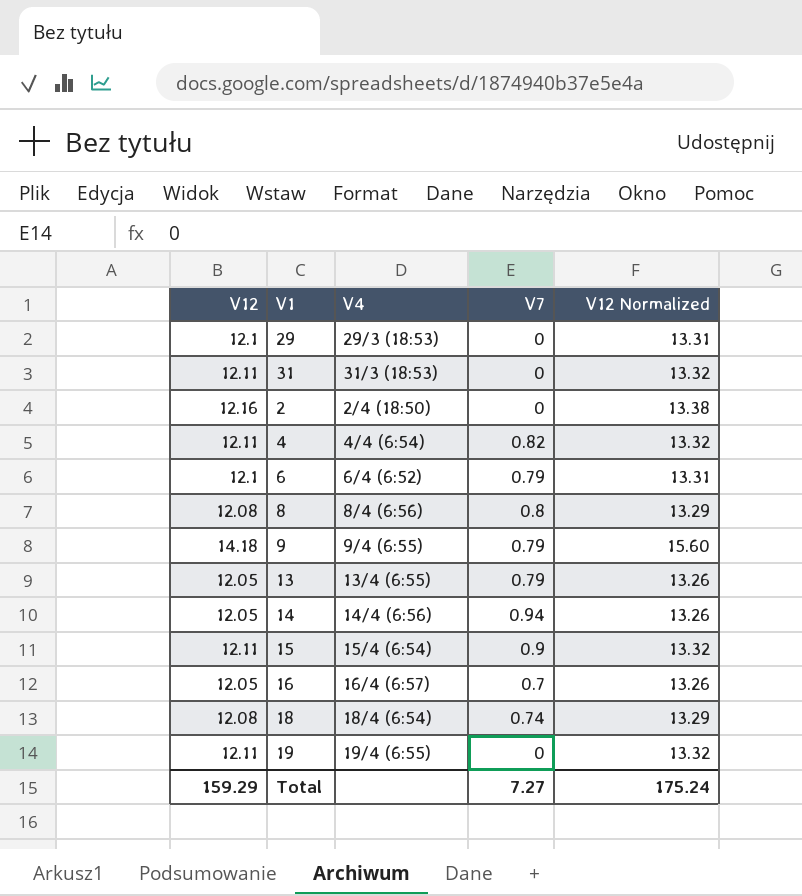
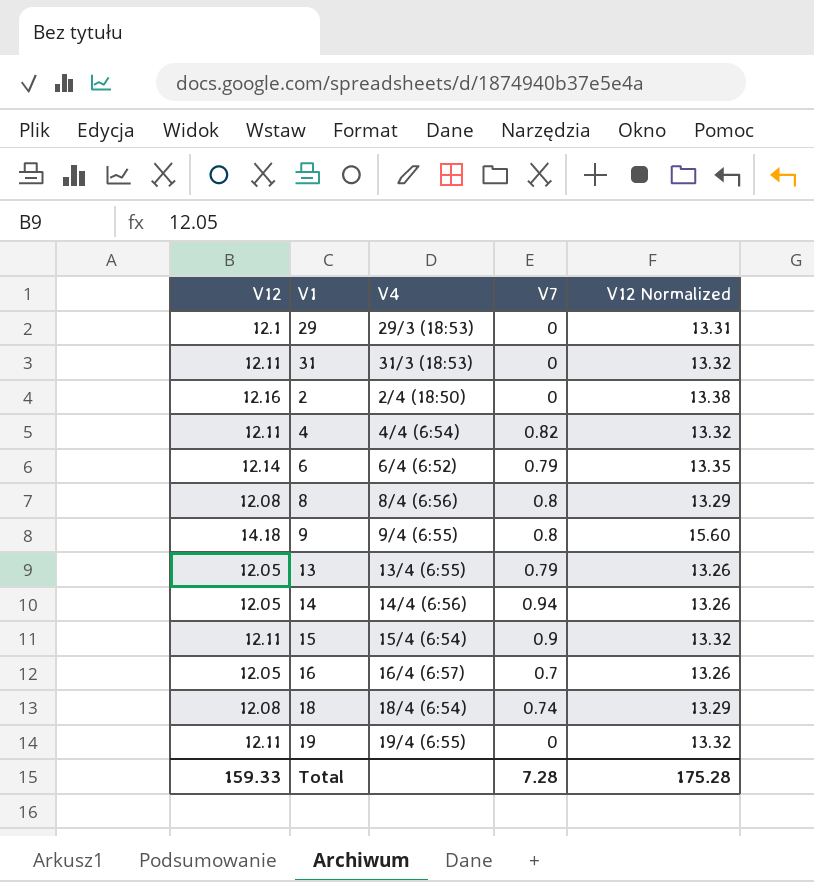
6 | V12: 12.1 -> 12.14
6 | V12 Normalized: 13.31 -> 13.35
9 | V7: 0.79 -> 0.8
Total | V12: 159.29 -> 159.33
Total | V7: 7.27 -> 7.28
Total | V12 Normalized: 175.24 -> 175.28

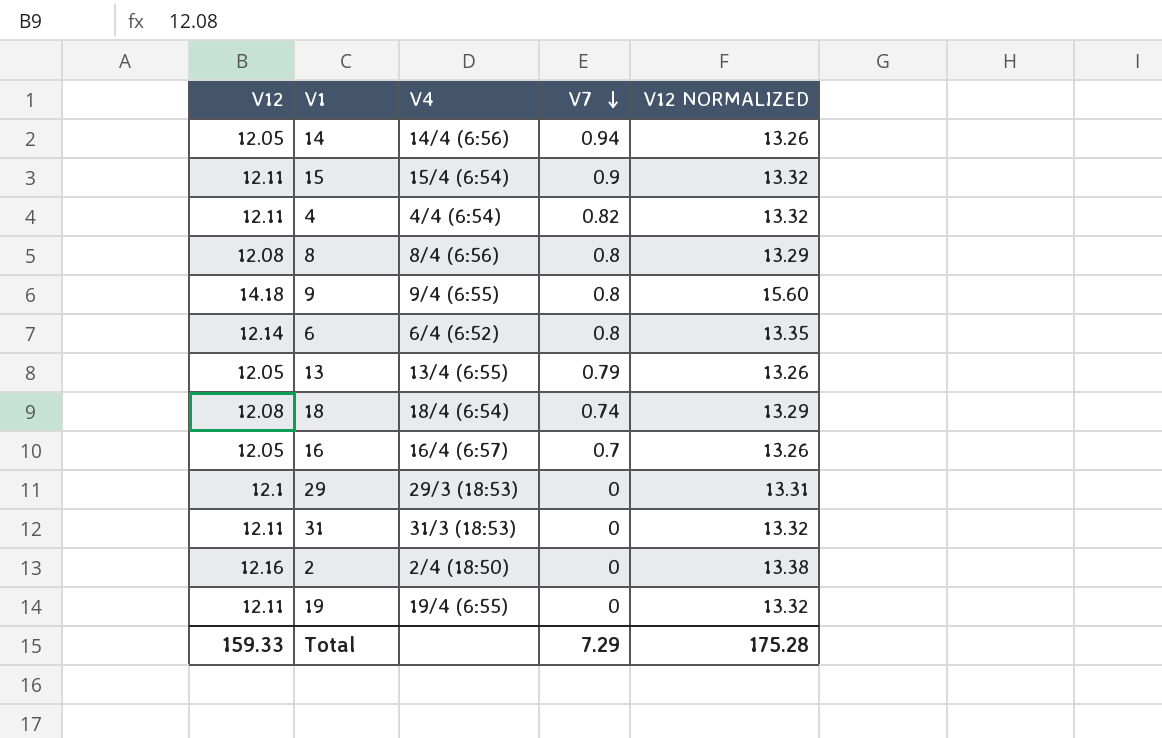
row order: none -> V7 descending
column name: V12 Normalized -> V12 NORMALIZED
6 | V7: 0.79 -> 0.8
Total | V7: 7.28 -> 7.29

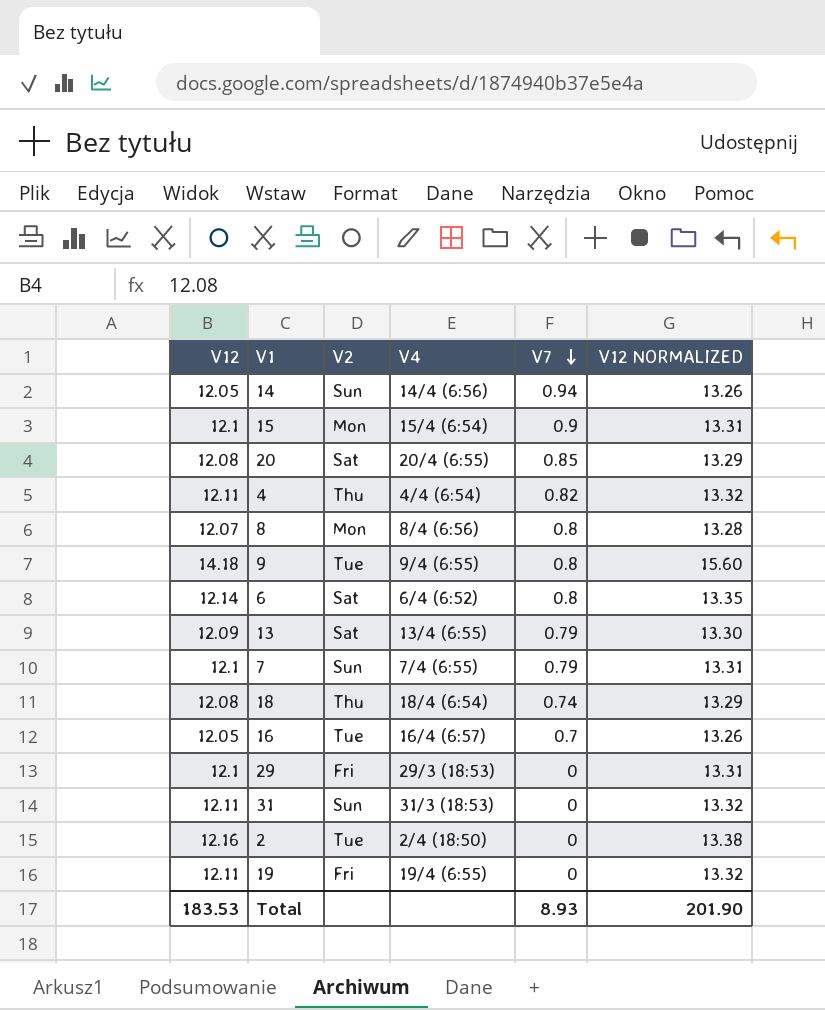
column V2 | position: none -> 3
15 | V12: 12.11 -> 12.1
15 | V12 NORMALIZED: 13.32 -> 13.31
row 20: none -> 12.08 | Sat | 20/4 (6:55) | 0.85 | 13.29
8 | V12: 12.08 -> 12.07
8 | V12 NORMALIZED: 13.29 -> 13.28
13 | V12: 12.05 -> 12.09
13 | V12 NORMALIZED: 13.26 -> 13.30
row 7: none -> 12.1 | Sun | 7/4 (6:55) | 0.79 | 13.31
Total | V12: 159.33 -> 183.53
Total | V7: 7.29 -> 8.93
Total | V12 NORMALIZED: 175.28 -> 201.90

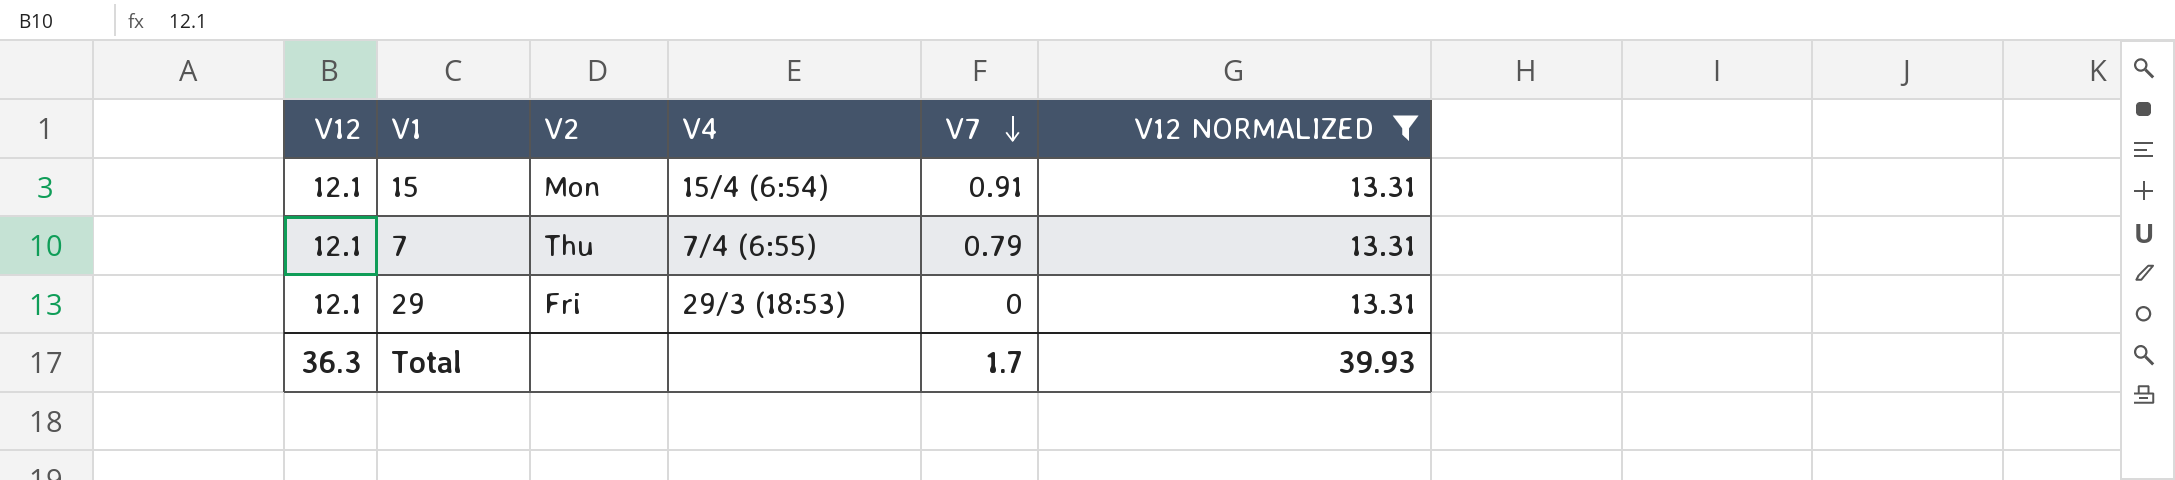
filter: none -> V12 NORMALIZED = 13.31
15 | V7: 0.9 -> 0.91
7 | V2: Sun -> Thu
Total | V12: 183.53 -> 36.3
Total | V7: 8.93 -> 1.7
Total | V12 NORMALIZED: 201.90 -> 39.93

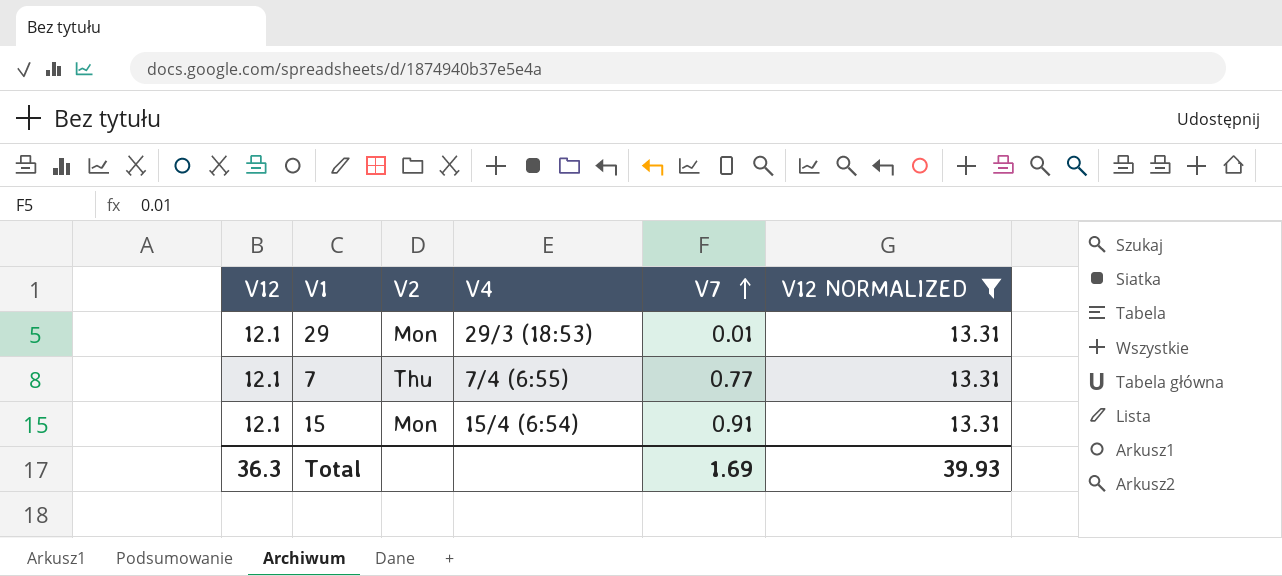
row order: V7 descending -> V7 ascending
29 | V2: Fri -> Mon
29 | V7: 0 -> 0.01
7 | V7: 0.79 -> 0.77
Total | V7: 1.7 -> 1.69

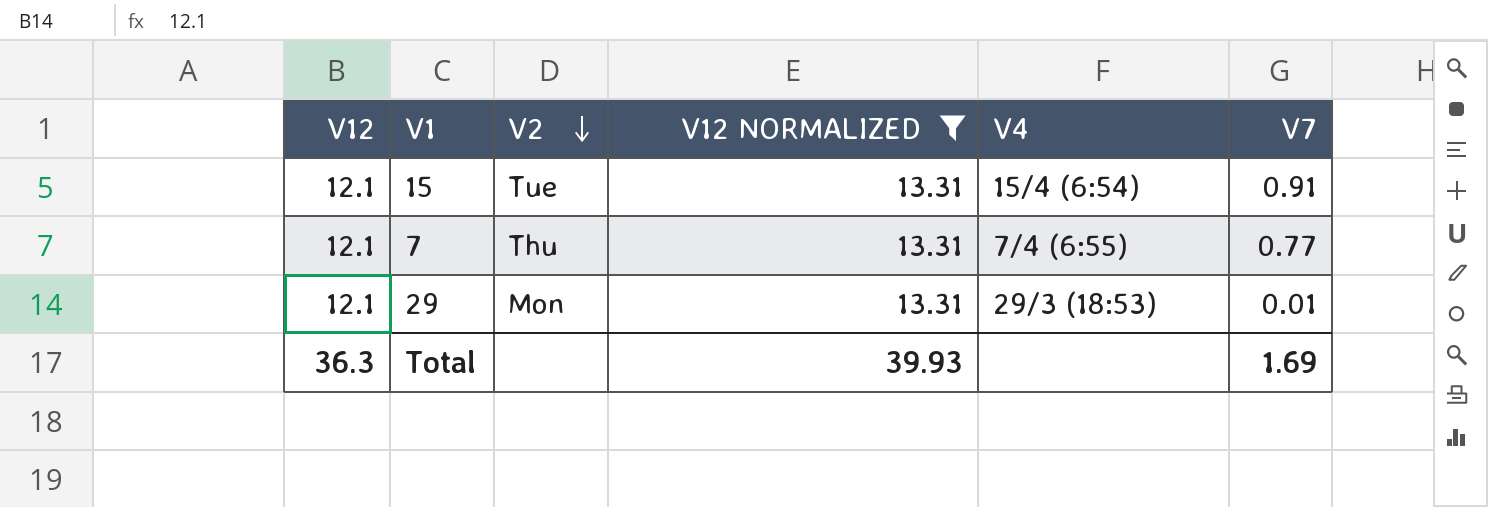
row order: V7 ascending -> V2 descending
column V12 NORMALIZED | position: 6 -> 4
15 | V2: Mon -> Tue

